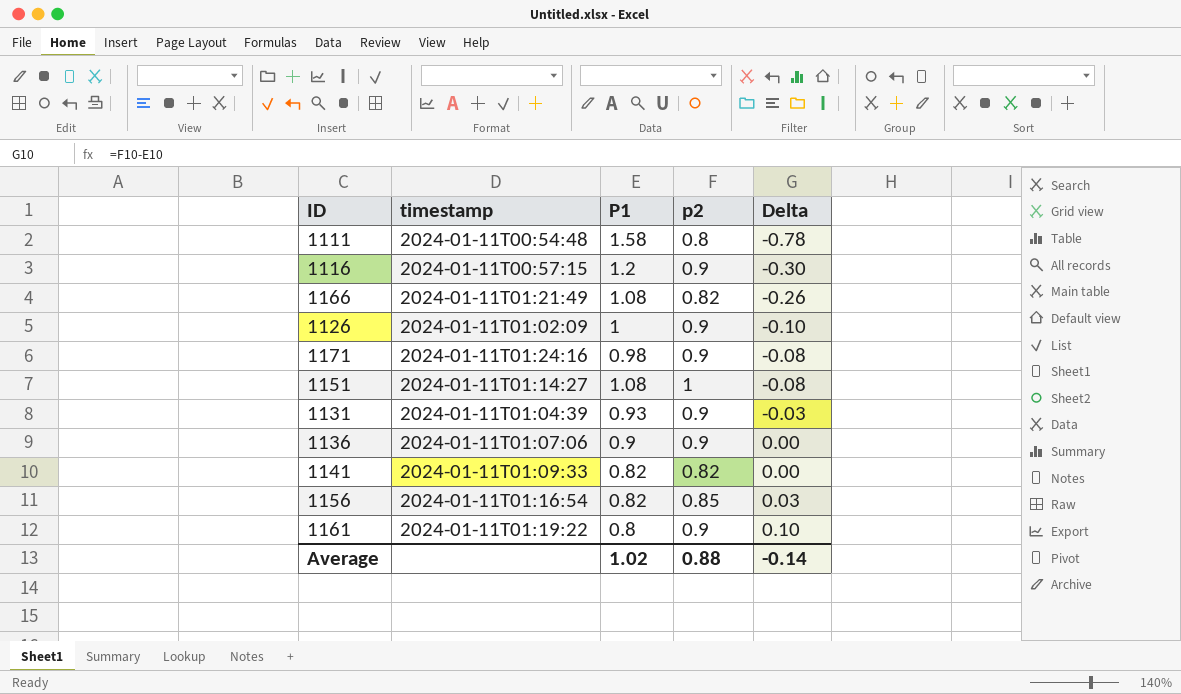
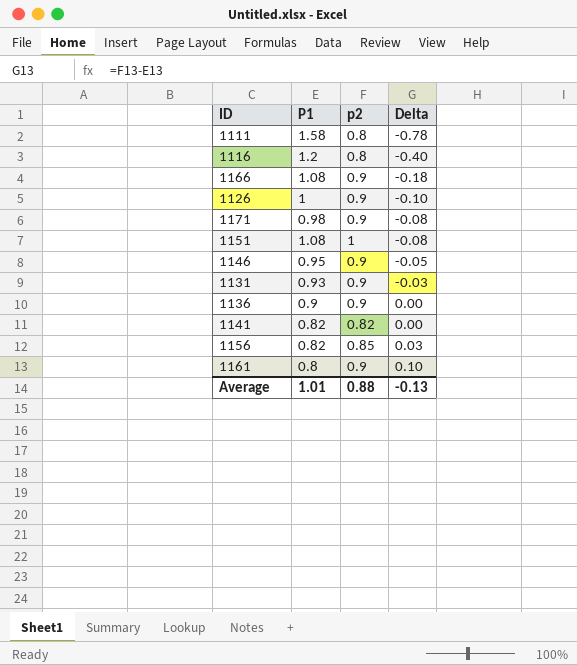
column timestamp | position: 2 -> none
1116 | p2: 0.9 -> 0.8
1116 | Delta: -0.30 -> -0.40
1166 | p2: 0.82 -> 0.9
1166 | Delta: -0.26 -> -0.18
row 1146: none -> 0.95 | 0.9 | -0.05
Average | P1: 1.02 -> 1.01
Average | Delta: -0.14 -> -0.13

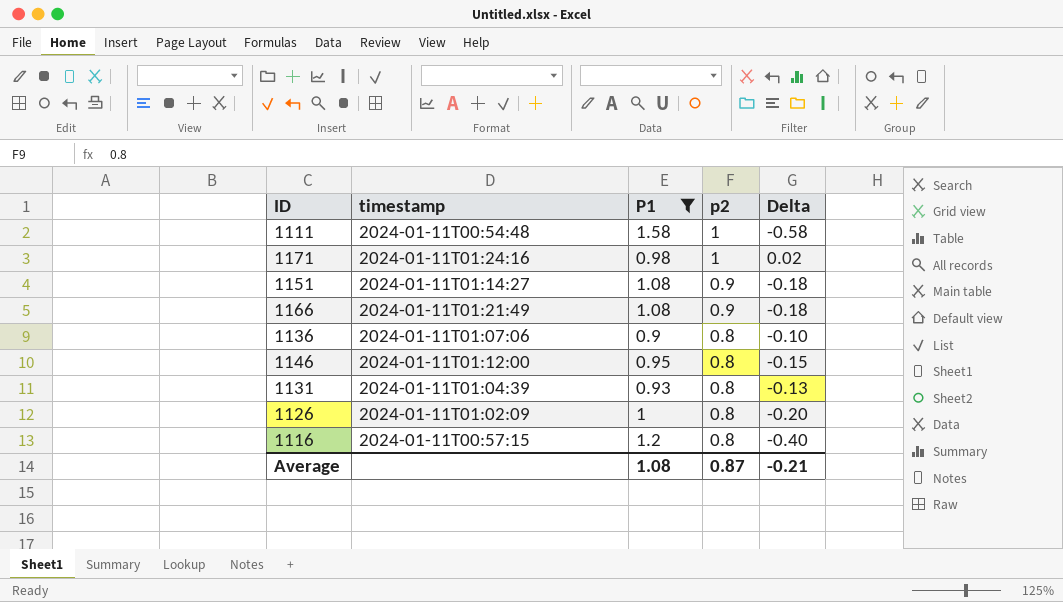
filter: none -> P1 >= 0.9
row order: Delta ascending -> p2 descending
column timestamp | position: none -> 2
1111 | p2: 0.8 -> 1
1111 | Delta: -0.78 -> -0.58
1171 | p2: 0.9 -> 1
1171 | Delta: -0.08 -> 0.02
1151 | p2: 1 -> 0.9
1151 | Delta: -0.08 -> -0.18
1136 | p2: 0.9 -> 0.8
1136 | Delta: 0.00 -> -0.10
1146 | p2: 0.9 -> 0.8
1146 | Delta: -0.05 -> -0.15
1131 | p2: 0.9 -> 0.8
1131 | Delta: -0.03 -> -0.13
1126 | p2: 0.9 -> 0.8
1126 | Delta: -0.10 -> -0.20
Average | P1: 1.01 -> 1.08
Average | p2: 0.88 -> 0.87
Average | Delta: -0.13 -> -0.21

